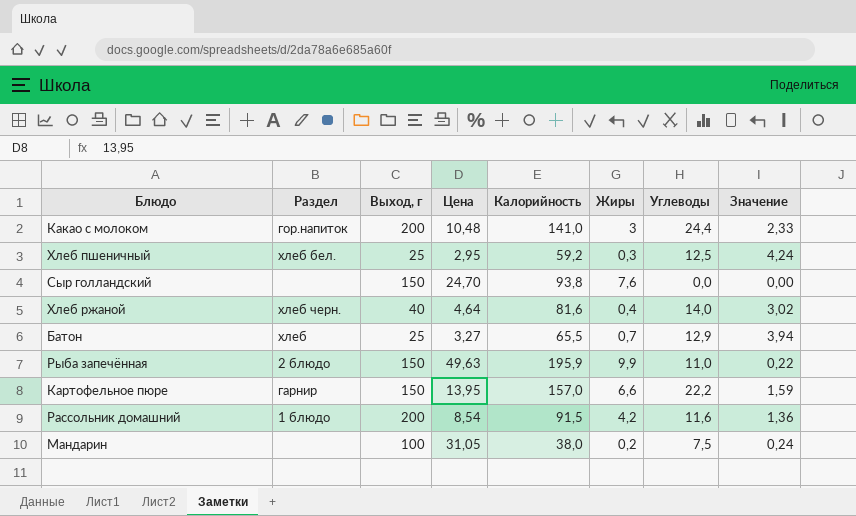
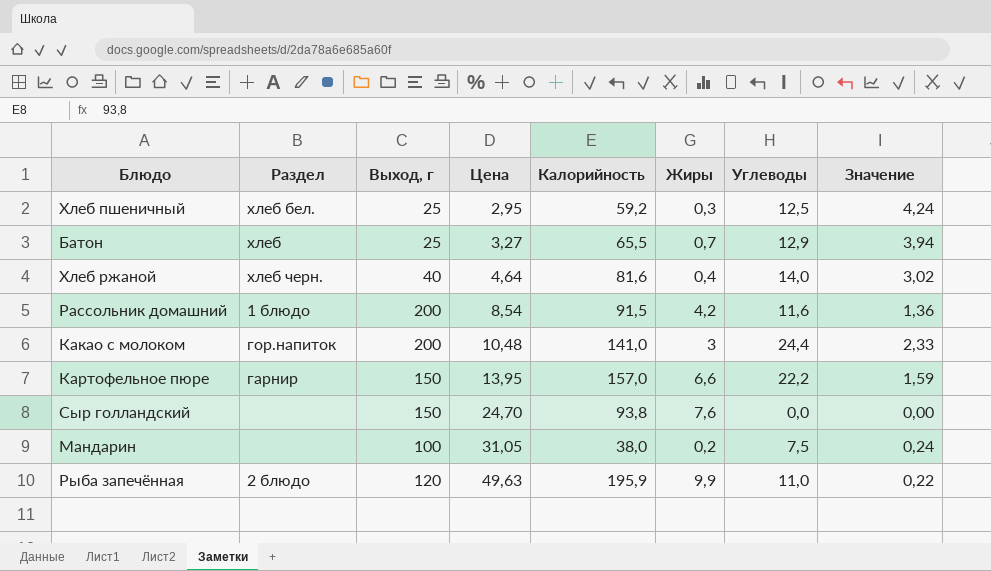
row order: none -> Цена ascending
Рыба запечённая | Выход, г: 150 -> 120

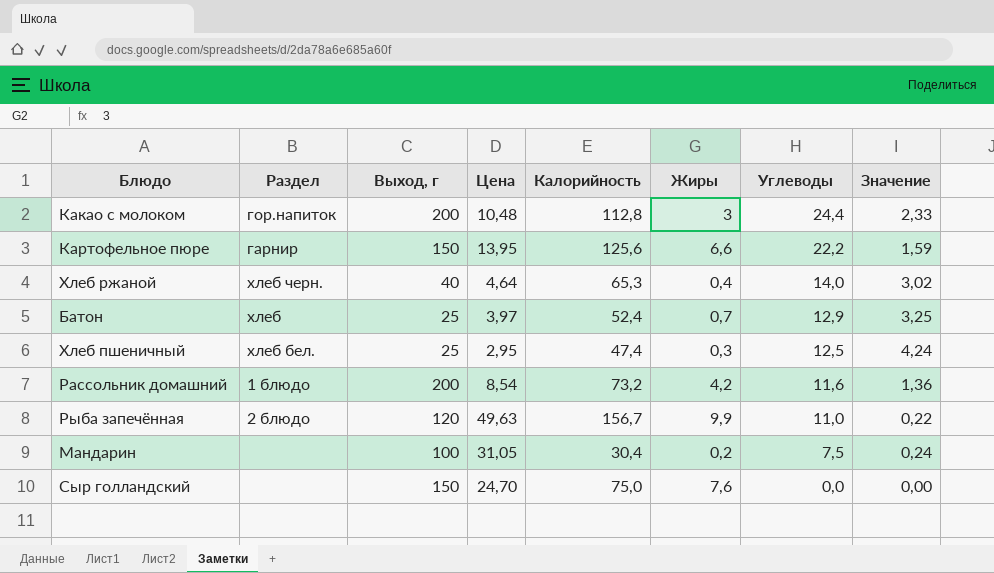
row order: Цена ascending -> Углеводы descending
Какао с молоком | Калорийность: 141,0 -> 112,8
Картофельное пюре | Калорийность: 157,0 -> 125,6
Хлеб ржаной | Калорийность: 81,6 -> 65,3
Батон | Цена: 3,27 -> 3,97
Батон | Калорийность: 65,5 -> 52,4
Батон | Значение: 3,94 -> 3,25
Хлеб пшеничный | Калорийность: 59,2 -> 47,4
Рассольник домашний | Калорийность: 91,5 -> 73,2
Рыба запечённая | Калорийность: 195,9 -> 156,7
Мандарин | Калорийность: 38,0 -> 30,4
Сыр голландский | Калорийность: 93,8 -> 75,0

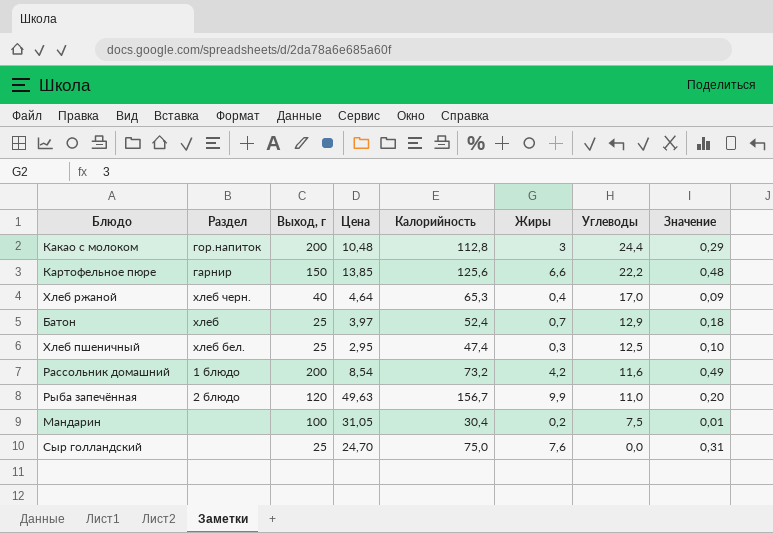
column Значение | formula: [Углеводы] / [Цена] -> [Жиры] / [Цена]
Картофельное пюре | Цена: 13,95 -> 13,85
Хлеб ржаной | Углеводы: 14,0 -> 17,0
Сыр голландский | Выход, г: 150 -> 25

